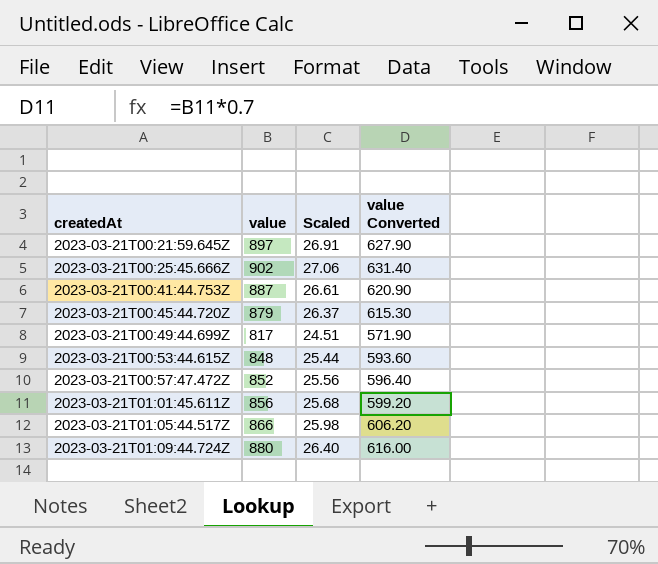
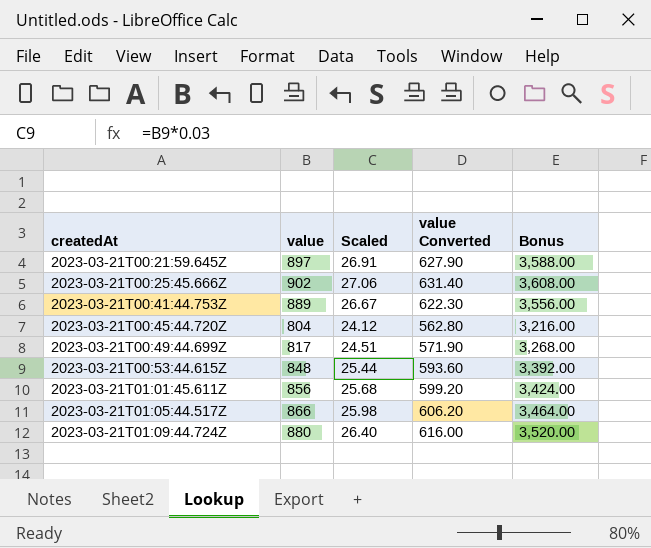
column Bonus | formula: none -> [value] * 4
row 2023-03-21T00:57:47.472Z: 852 | 25.56 | 596.40 -> none
2023-03-21T00:41:44.753Z | value: 887 -> 889
2023-03-21T00:41:44.753Z | Scaled: 26.61 -> 26.67
2023-03-21T00:41:44.753Z | value Converted: 620.90 -> 622.30
2023-03-21T00:45:44.720Z | value: 879 -> 804
2023-03-21T00:45:44.720Z | Scaled: 26.37 -> 24.12
2023-03-21T00:45:44.720Z | value Converted: 615.30 -> 562.80

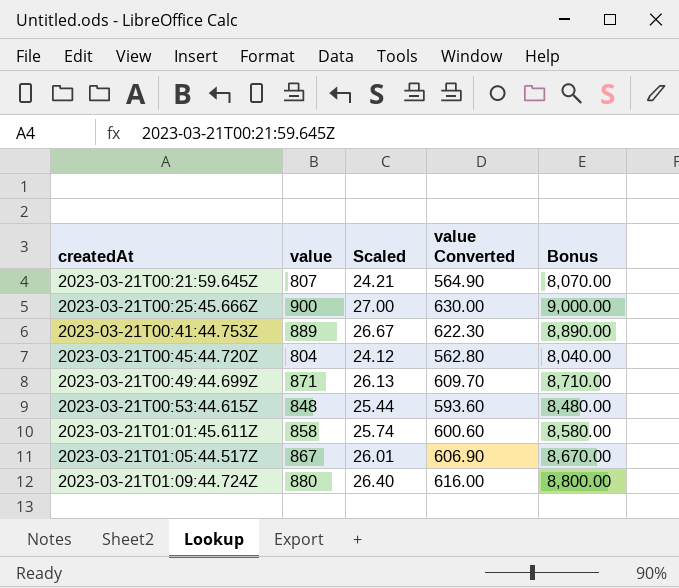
column Bonus | formula: [value] * 4 -> [value] * 10
2023-03-21T00:21:59.645Z | value: 897 -> 807
2023-03-21T00:21:59.645Z | Scaled: 26.91 -> 24.21
2023-03-21T00:21:59.645Z | value Converted: 627.90 -> 564.90
2023-03-21T00:25:45.666Z | value: 902 -> 900
2023-03-21T00:25:45.666Z | Scaled: 27.06 -> 27.00
2023-03-21T00:25:45.666Z | value Converted: 631.40 -> 630.00
2023-03-21T00:49:44.699Z | value: 817 -> 871
2023-03-21T00:49:44.699Z | Scaled: 24.51 -> 26.13
2023-03-21T00:49:44.699Z | value Converted: 571.90 -> 609.70
2023-03-21T01:01:45.611Z | value: 856 -> 858
2023-03-21T01:01:45.611Z | Scaled: 25.68 -> 25.74
2023-03-21T01:01:45.611Z | value Converted: 599.20 -> 600.60
2023-03-21T01:05:44.517Z | value: 866 -> 867
2023-03-21T01:05:44.517Z | Scaled: 25.98 -> 26.01
2023-03-21T01:05:44.517Z | value Converted: 606.20 -> 606.90

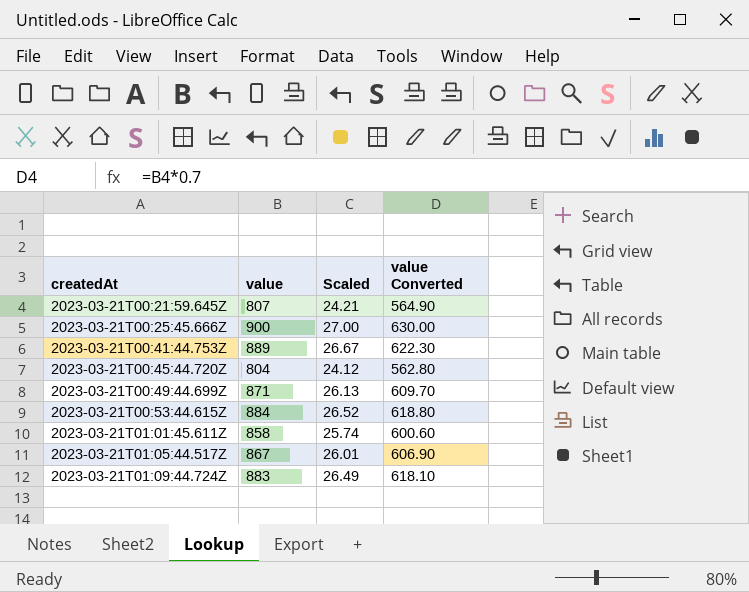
column Bonus | formula: [value] * 10 -> none
2023-03-21T00:53:44.615Z | value: 848 -> 884
2023-03-21T00:53:44.615Z | Scaled: 25.44 -> 26.52
2023-03-21T00:53:44.615Z | value Converted: 593.60 -> 618.80
2023-03-21T01:09:44.724Z | value: 880 -> 883
2023-03-21T01:09:44.724Z | Scaled: 26.40 -> 26.49
2023-03-21T01:09:44.724Z | value Converted: 616.00 -> 618.10

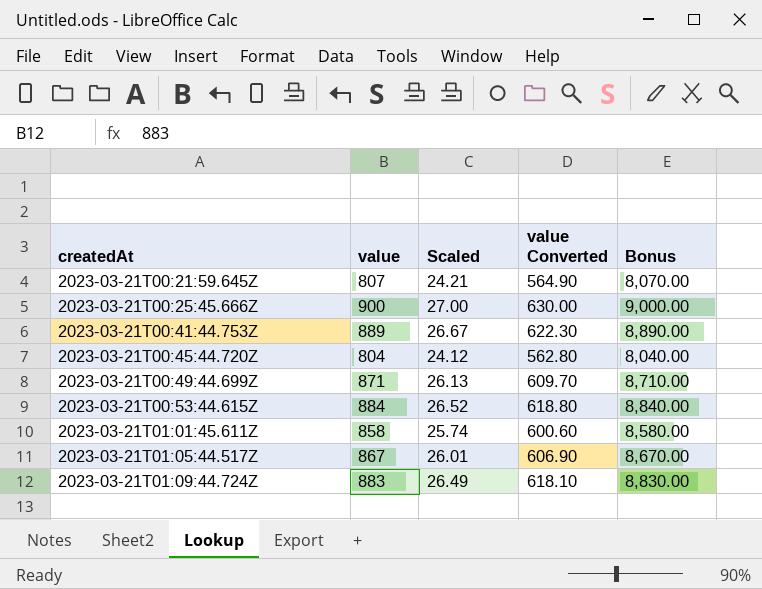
column Bonus | formula: none -> [value] * 10

